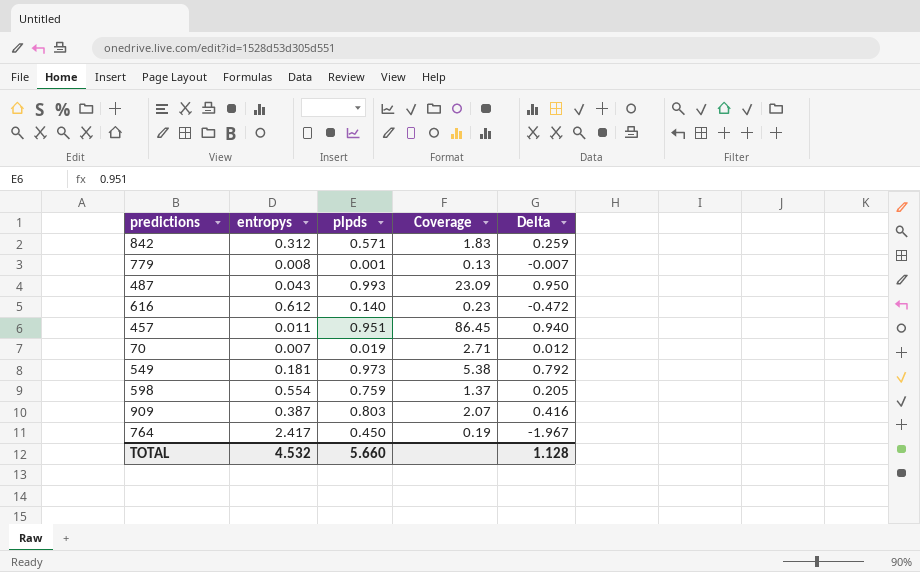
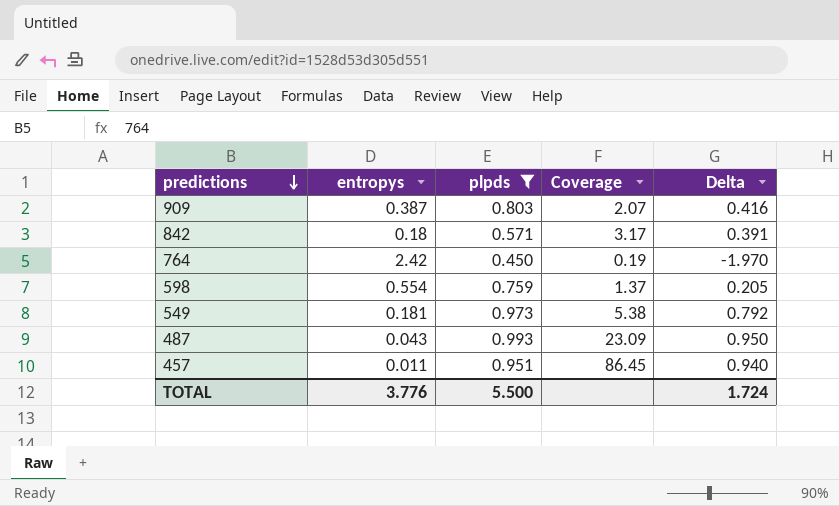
filter: none -> plpds >= 0.450
row order: none -> predictions descending
842 | entropys: 0.312 -> 0.18
842 | Coverage: 1.83 -> 3.17
842 | Delta: 0.259 -> 0.391
764 | entropys: 2.417 -> 2.42
764 | Delta: -1.967 -> -1.970
TOTAL | entropys: 4.532 -> 3.776
TOTAL | plpds: 5.660 -> 5.500
TOTAL | Delta: 1.128 -> 1.724

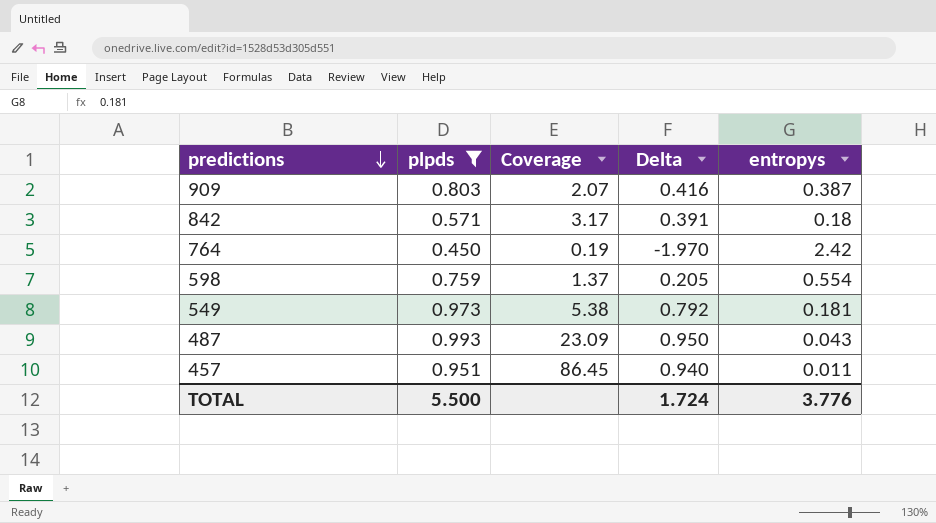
column entropys | position: 2 -> 5

